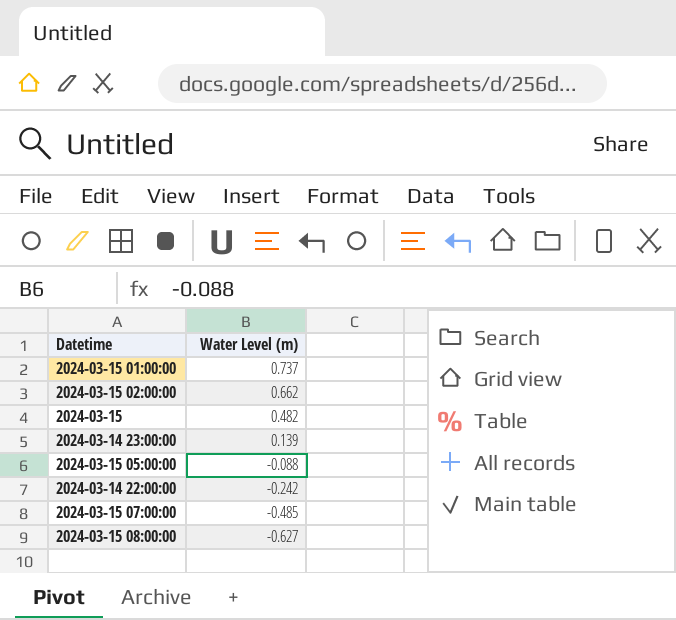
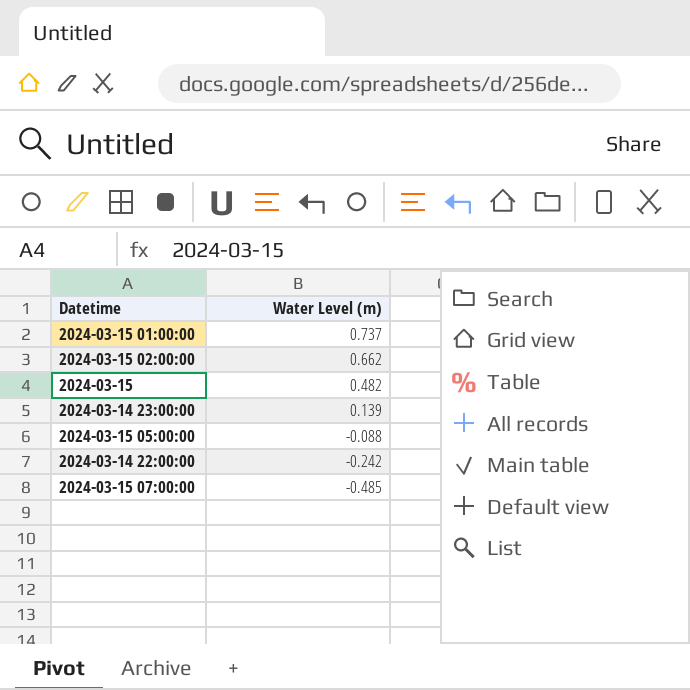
row 2024-03-15 08:00:00: -0.627 -> none

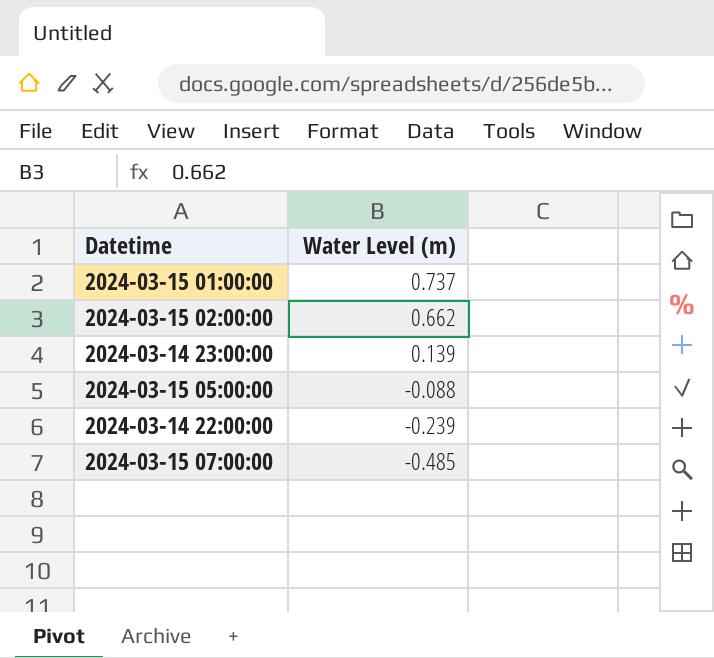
row 2024-03-15: 0.482 -> none
2024-03-14 22:00:00 | Water Level (m): -0.242 -> -0.239

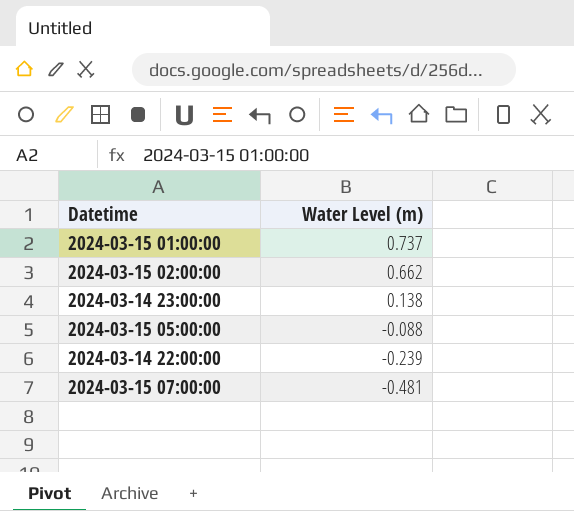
2024-03-14 23:00:00 | Water Level (m): 0.139 -> 0.138
2024-03-15 07:00:00 | Water Level (m): -0.485 -> -0.481

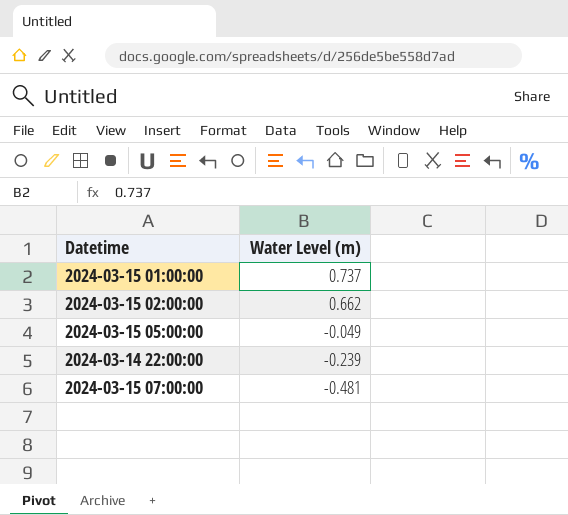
row 2024-03-14 23:00:00: 0.138 -> none
2024-03-15 05:00:00 | Water Level (m): -0.088 -> -0.049

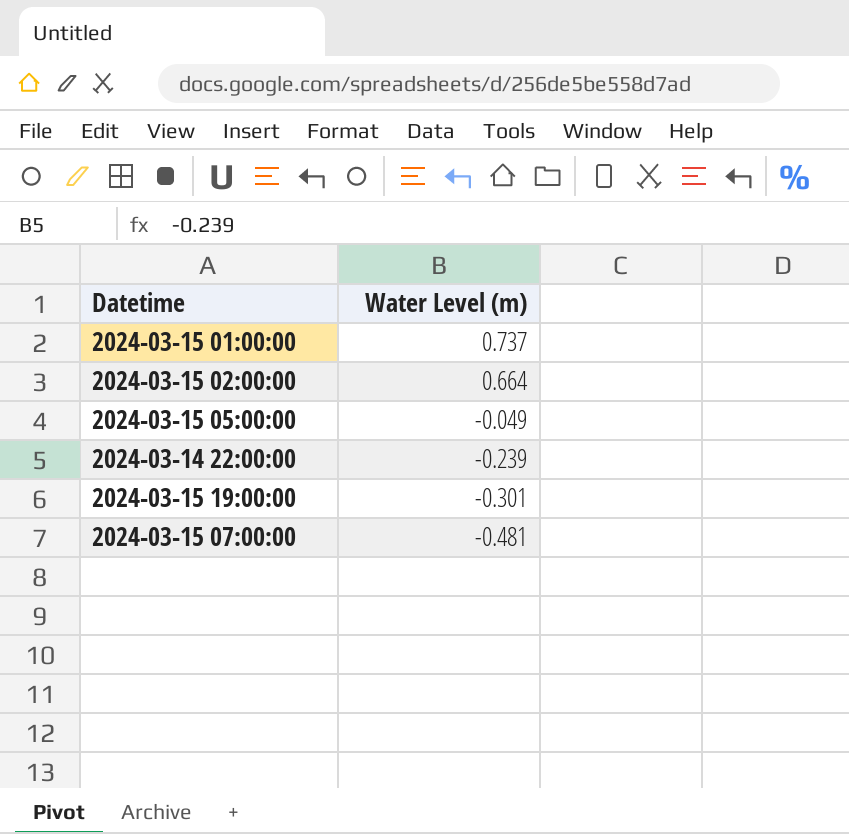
2024-03-15 02:00:00 | Water Level (m): 0.662 -> 0.664
row 2024-03-15 19:00:00: none -> -0.301

